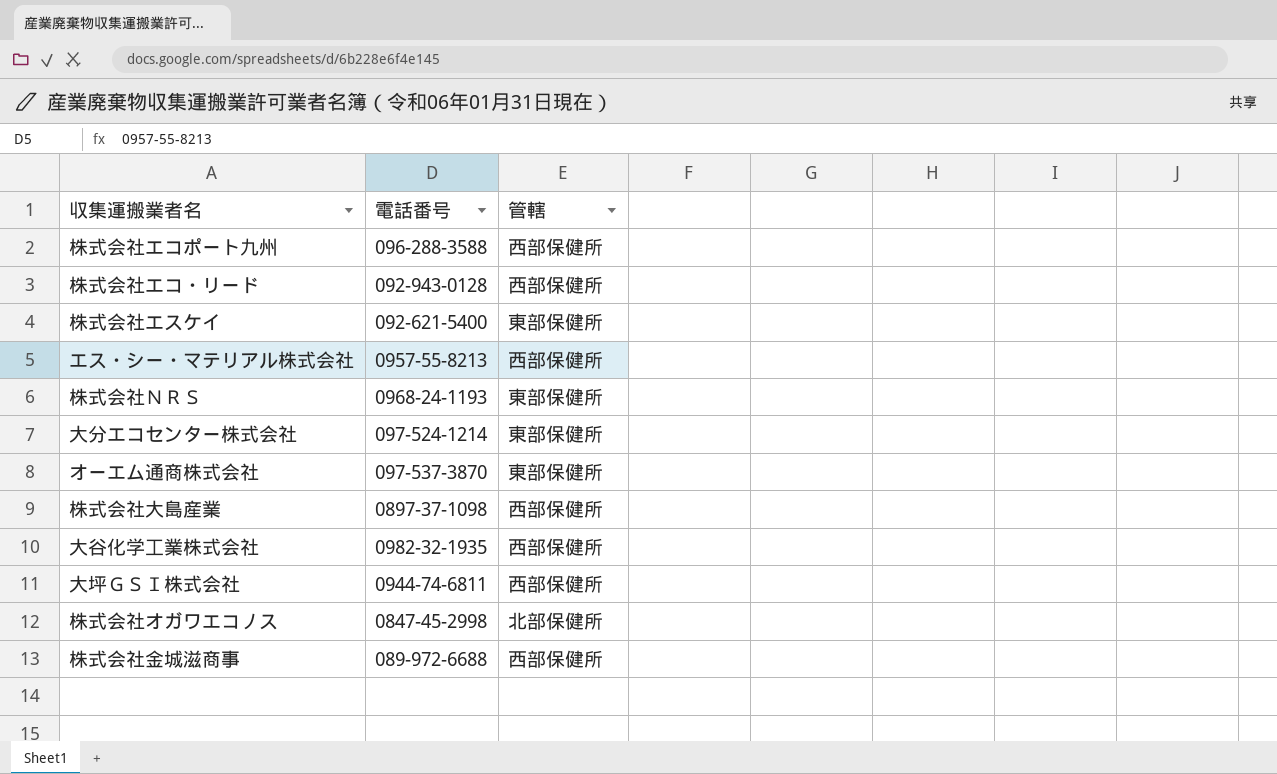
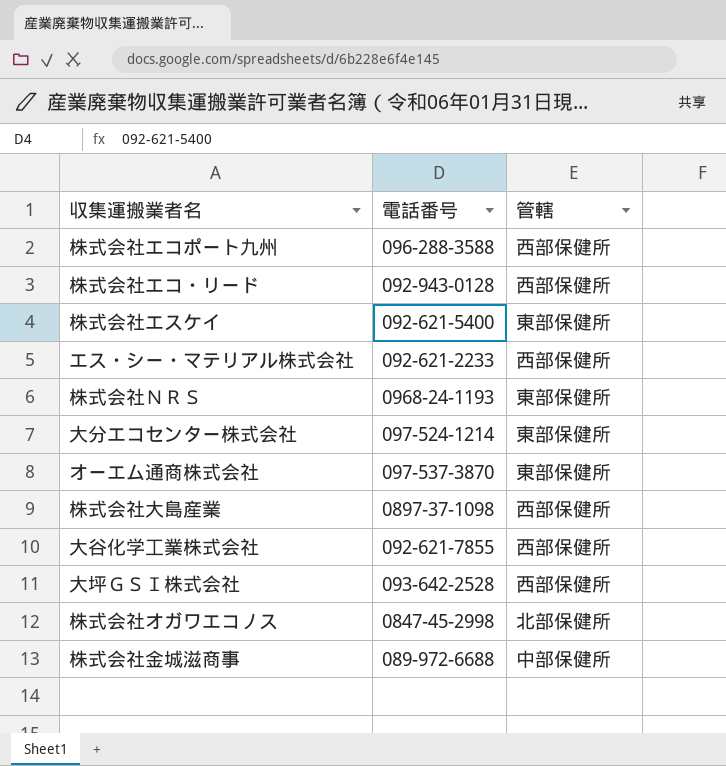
エス・シー・マテリアル株式会社 | 電話番号: 0957-55-8213 -> 092-621-2233
大谷化学工業株式会社 | 電話番号: 0982-32-1935 -> 092-621-7855
大坪ＧＳＩ株式会社 | 電話番号: 0944-74-6811 -> 093-642-2528
株式会社金城滋商事 | 管轄: 西部保健所 -> 中部保健所

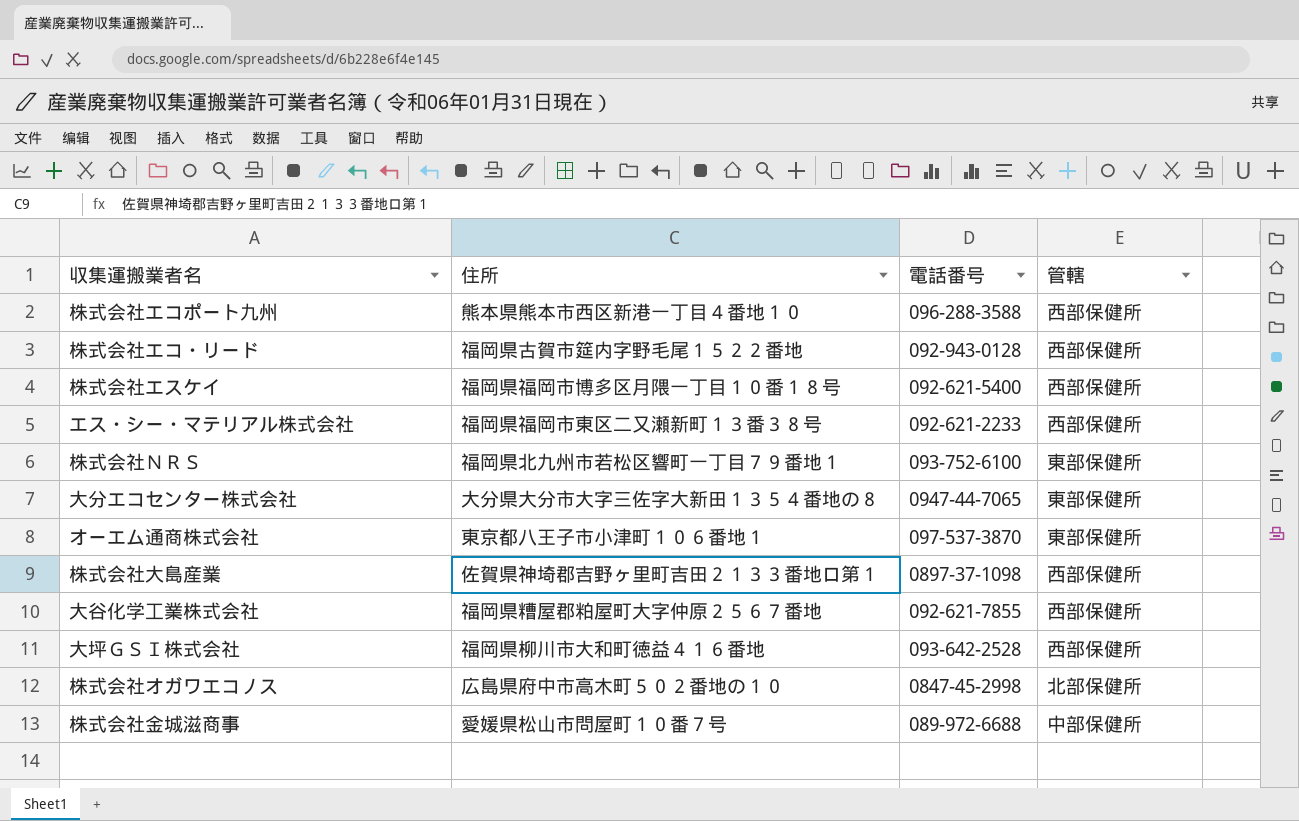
column 住所 | position: none -> 2
株式会社エスケイ | 管轄: 東部保健所 -> 西部保健所
株式会社ＮＲＳ | 電話番号: 0968-24-1193 -> 093-752-6100
大分エコセンター株式会社 | 電話番号: 097-524-1214 -> 0947-44-7065

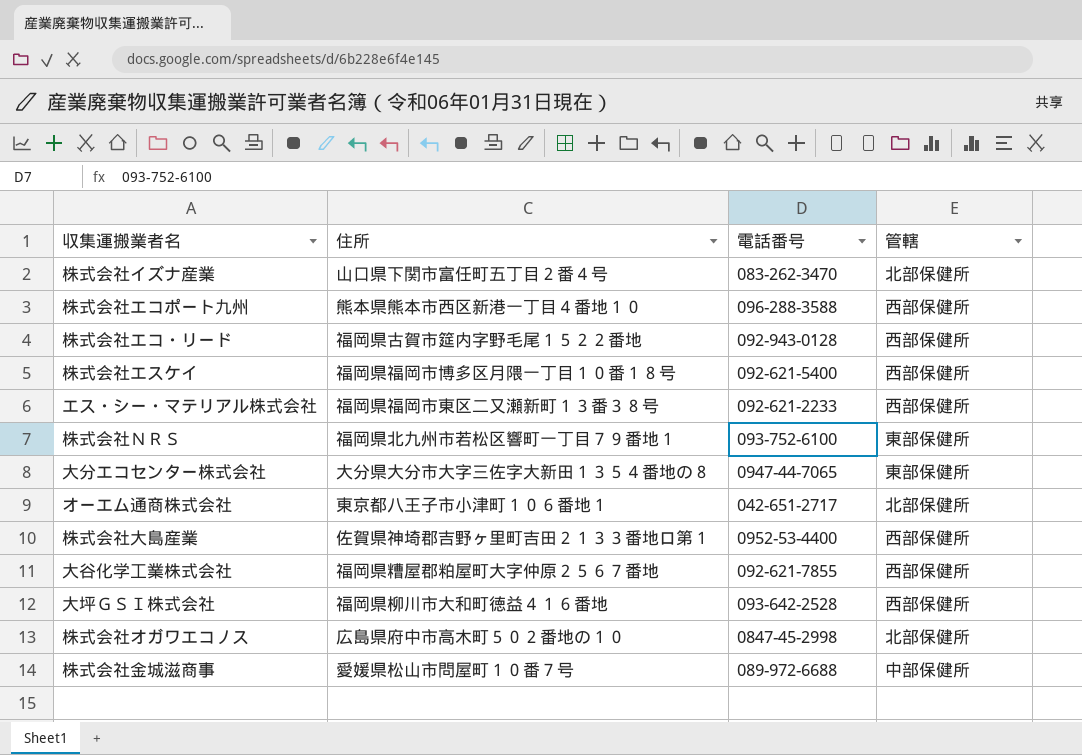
row 株式会社イズナ産業: none -> 山口県下関市富任町五丁目２番４号 | 083-262-3470 | 北部保健所
オーエム通商株式会社 | 電話番号: 097-537-3870 -> 042-651-2717
オーエム通商株式会社 | 管轄: 東部保健所 -> 北部保健所
株式会社大島産業 | 電話番号: 0897-37-1098 -> 0952-53-4400

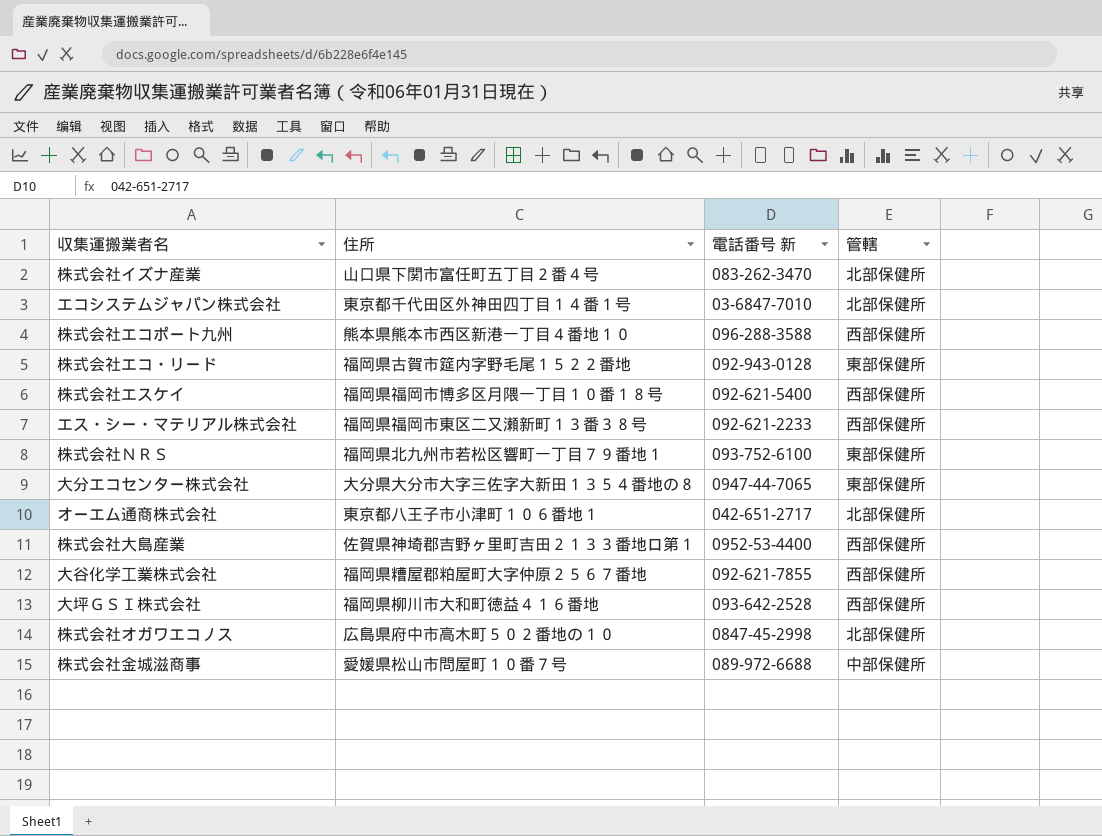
column name: 電話番号 -> 電話番号 新
row エコシステムジャパン株式会社: none -> 東京都千代田区外神田四丁目１４番１号 | 03-6847-7010 | 北部保健所
株式会社エコ・リード | 管轄: 西部保健所 -> 東部保健所

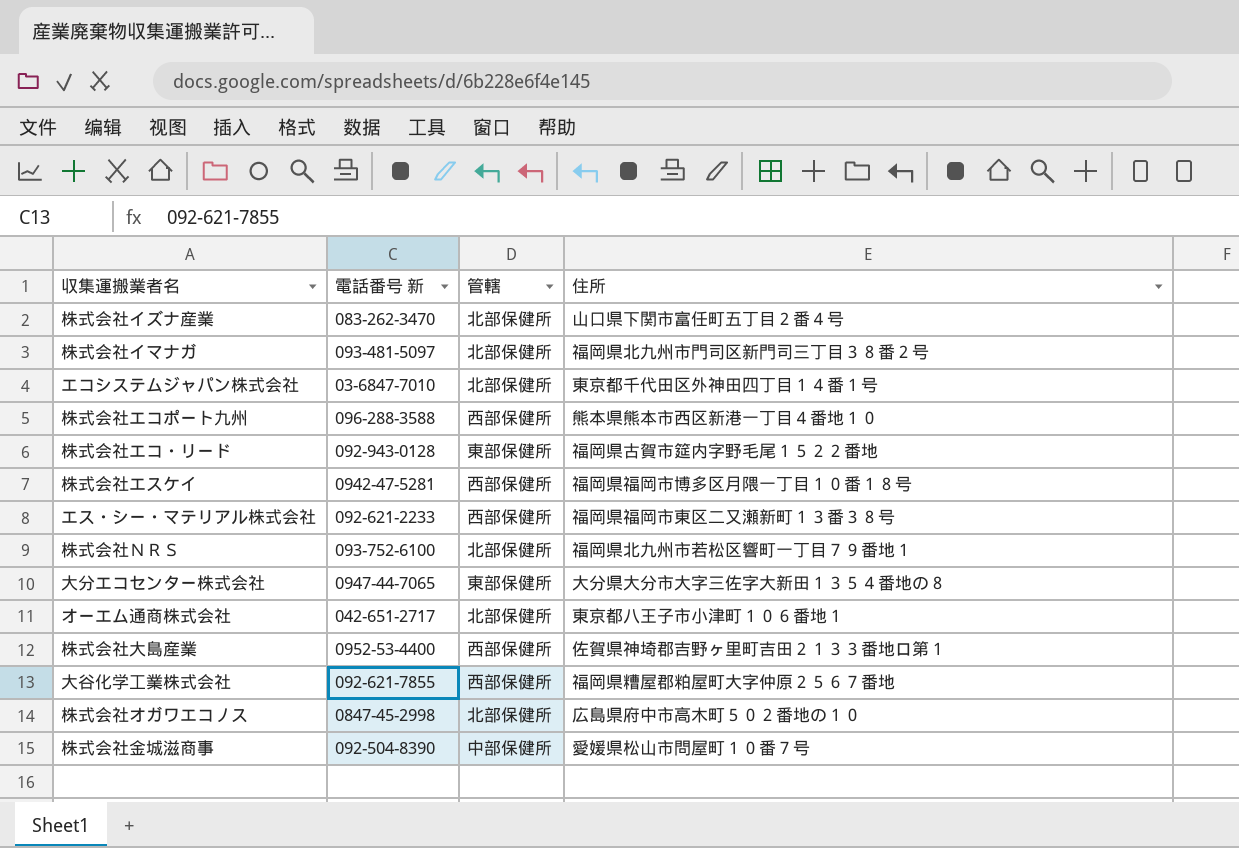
column 住所 | position: 2 -> 4
row 大坪ＧＳＩ株式会社: 福岡県柳川市大和町徳益４１６番地 | 093-642-2528 | 西部保健所 -> none
row 株式会社イマナガ: none -> 093-481-5097 | 北部保健所 | 福岡県北九州市門司区新門司三丁目３８番２号
株式会社エスケイ | 電話番号 新: 092-621-5400 -> 0942-47-5281
株式会社ＮＲＳ | 管轄: 東部保健所 -> 北部保健所
株式会社金城滋商事 | 電話番号 新: 089-972-6688 -> 092-504-8390

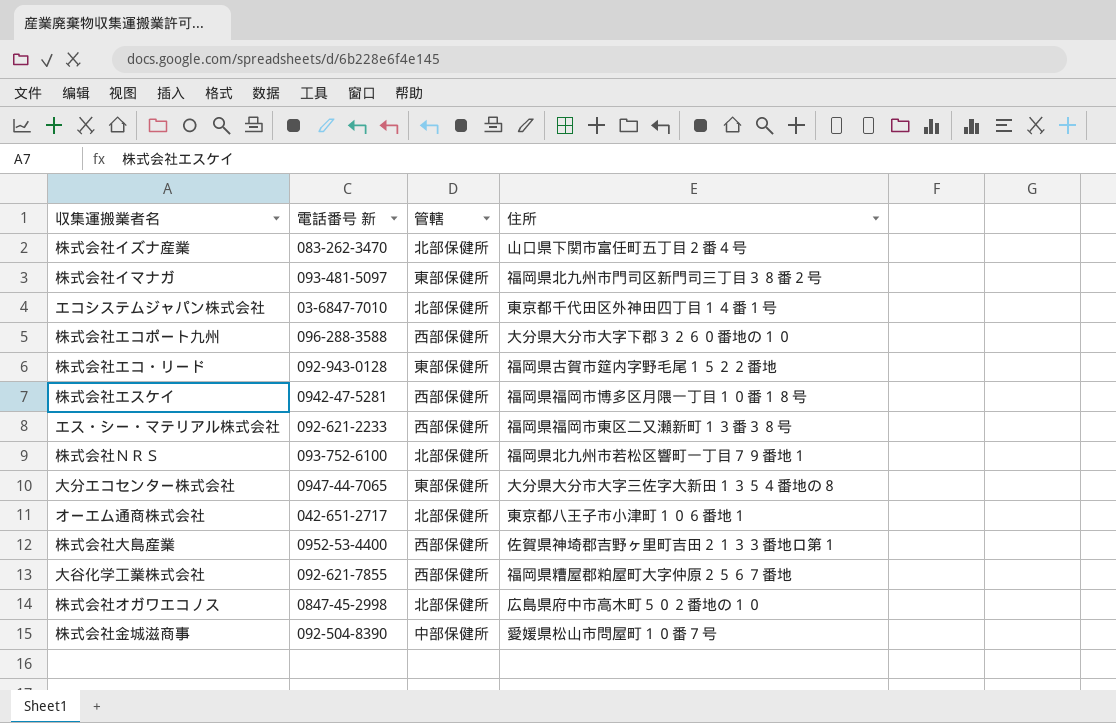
株式会社イマナガ | 管轄: 北部保健所 -> 東部保健所
株式会社エコポート九州 | 住所: 熊本県熊本市西区新港一丁目４番地１０ -> 大分県大分市大字下郡３２６０番地の１０

